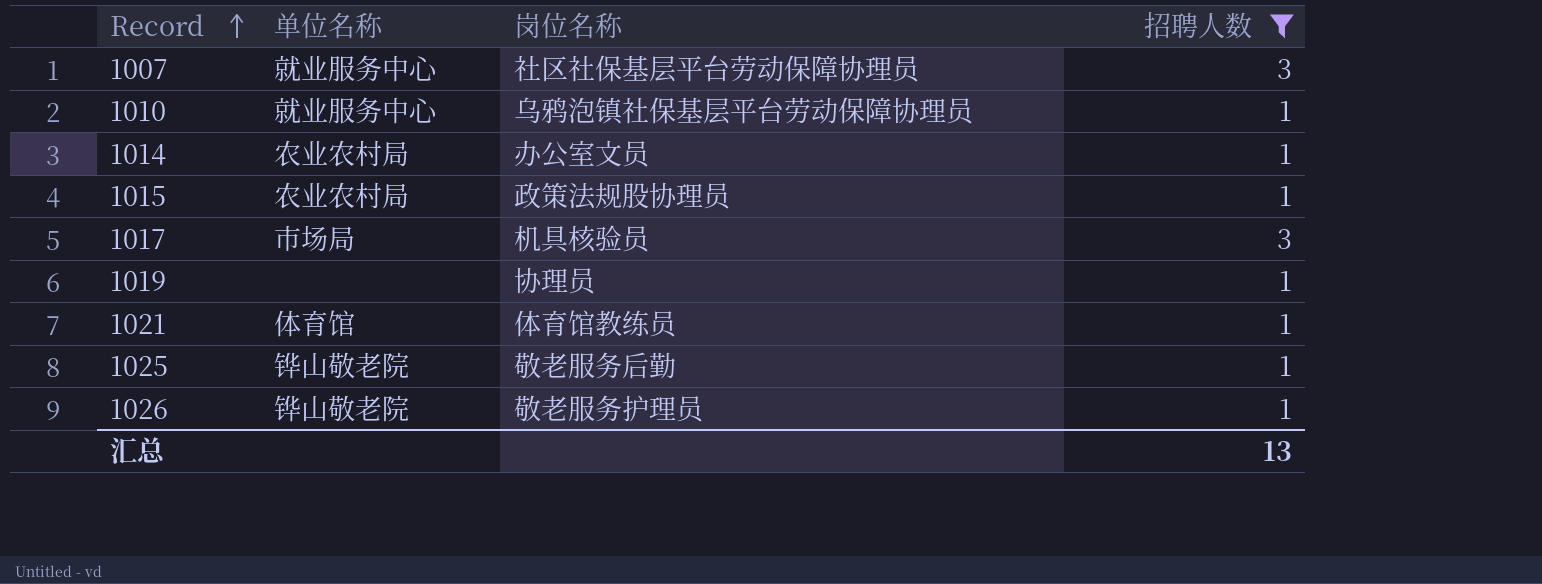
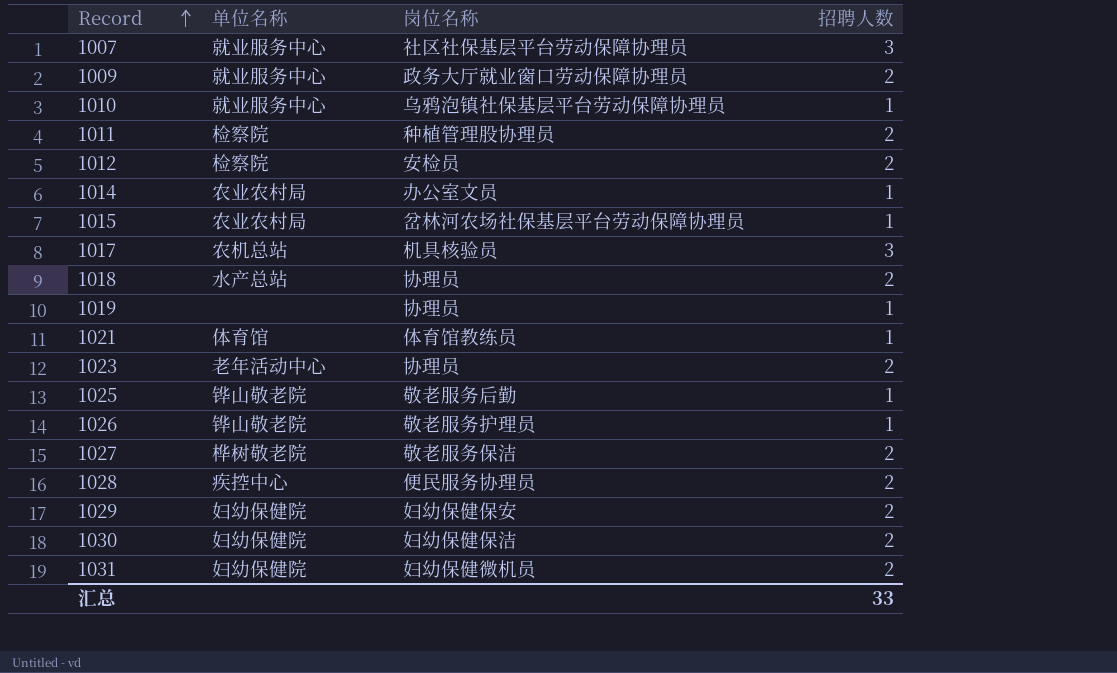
filter: 招聘人数 != 2 -> none
1015 | 岗位名称: 政策法规股协理员 -> 岔林河农场社保基层平台劳动保障协理员
1017 | 单位名称: 市场局 -> 农机总站
汇总 | 招聘人数: 13 -> 33

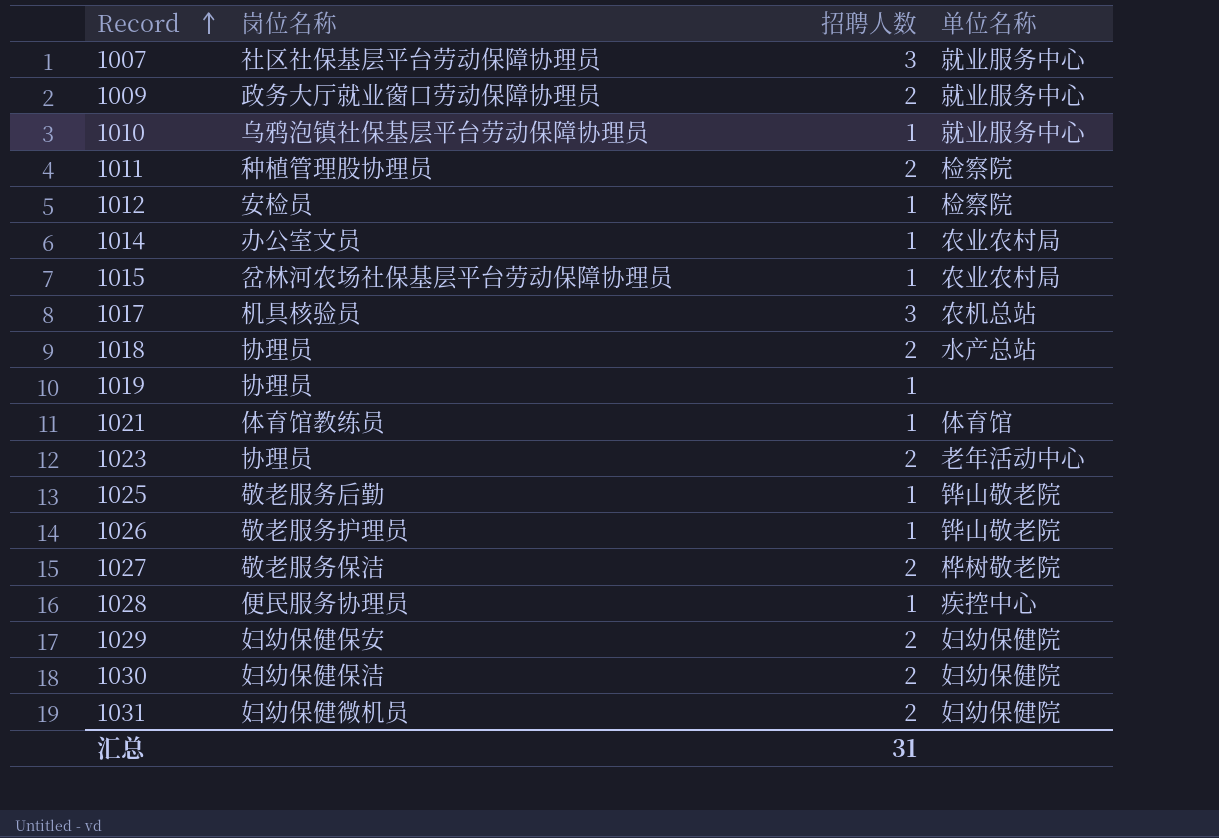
column 单位名称 | position: 2 -> 4
1012 | 招聘人数: 2 -> 1
1028 | 招聘人数: 2 -> 1
汇总 | 招聘人数: 33 -> 31

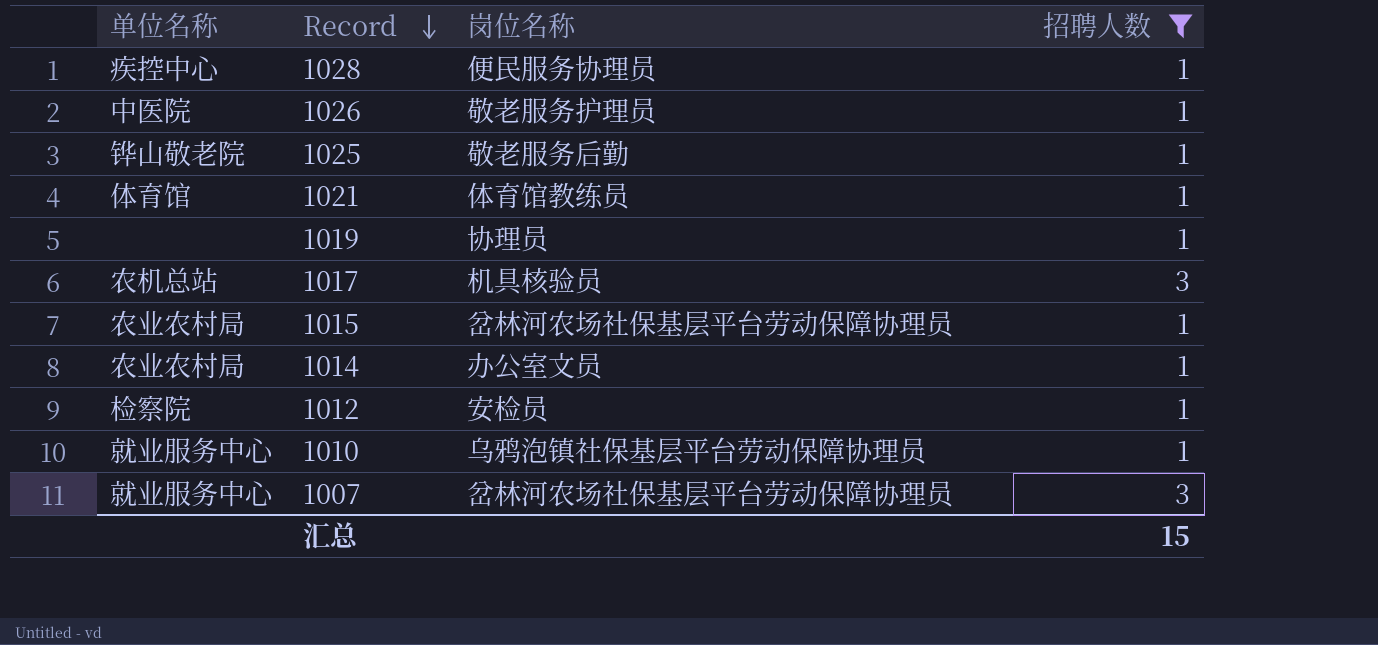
filter: none -> 招聘人数 != 2
row order: Record ascending -> Record descending
column 单位名称 | position: 4 -> 1
1026 | 单位名称: 铧山敬老院 -> 中医院
1007 | 岗位名称: 社区社保基层平台劳动保障协理员 -> 岔林河农场社保基层平台劳动保障协理员
汇总 | 招聘人数: 31 -> 15

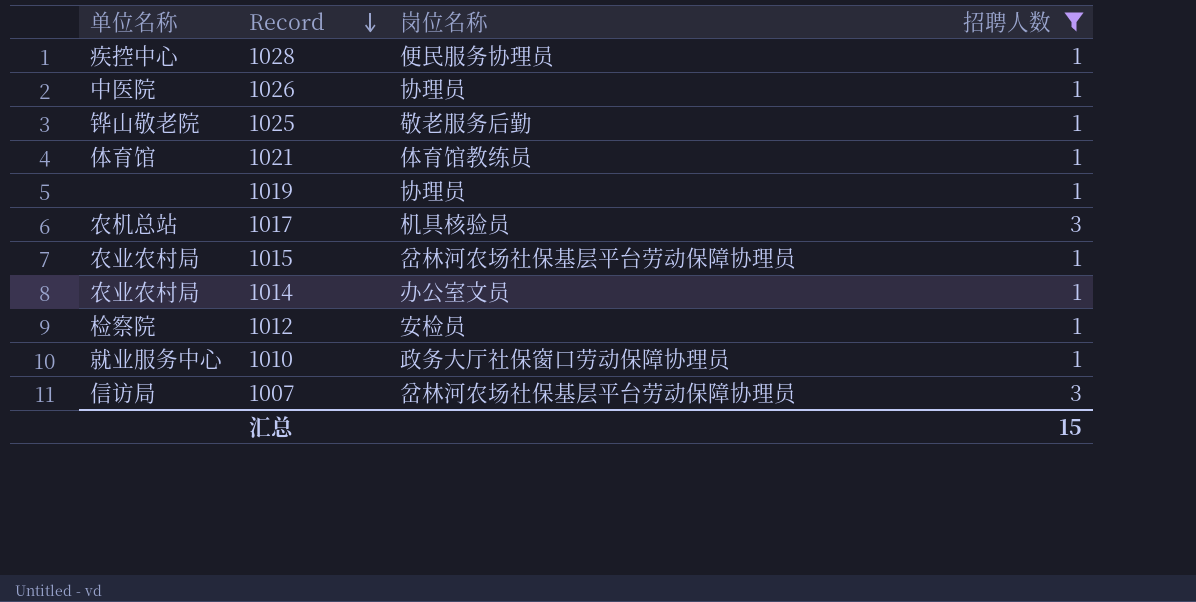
1026 | 岗位名称: 敬老服务护理员 -> 协理员
1010 | 岗位名称: 乌鸦泡镇社保基层平台劳动保障协理员 -> 政务大厅社保窗口劳动保障协理员
1007 | 单位名称: 就业服务中心 -> 信访局

